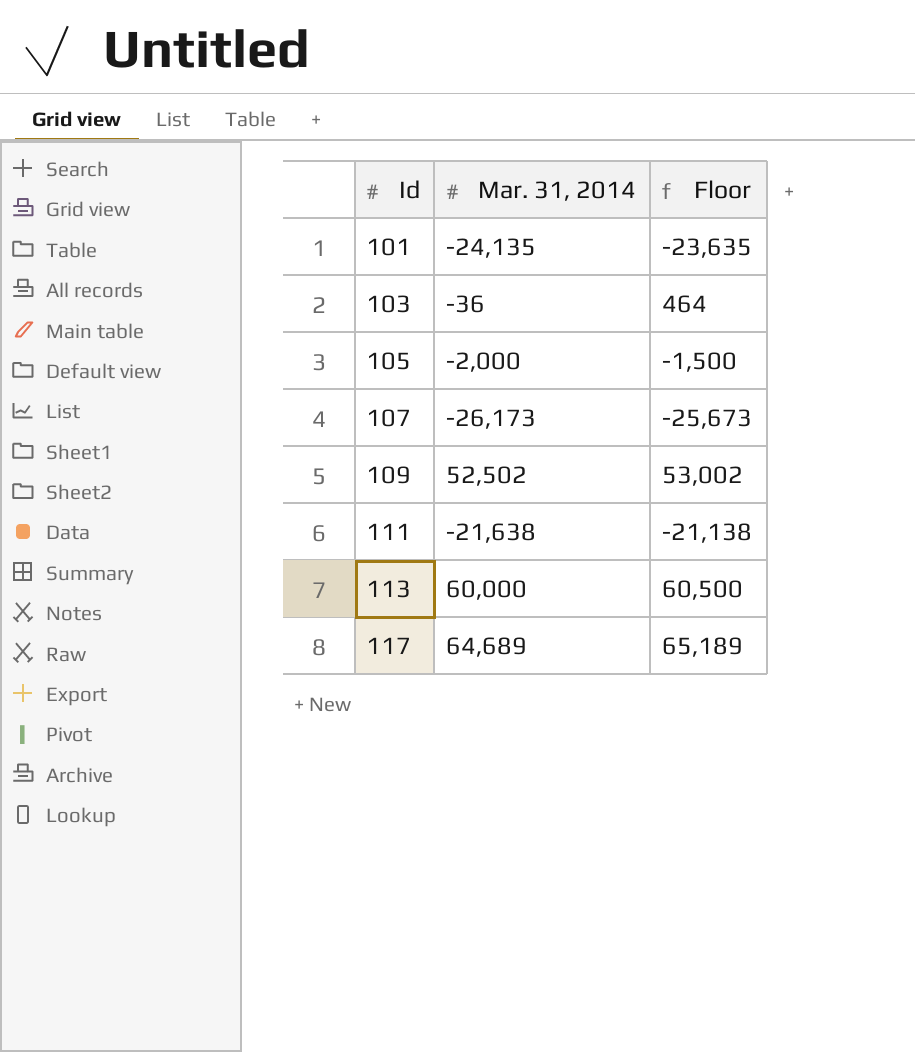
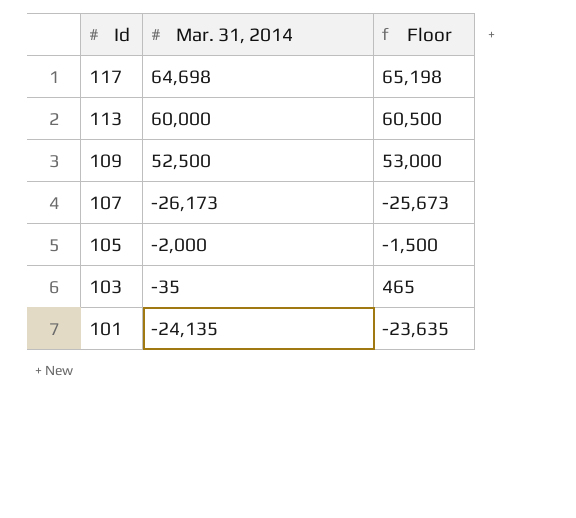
row order: Id ascending -> Id descending
row 111: -21,638 | -21,138 -> none
117 | Mar. 31, 2014: 64,689 -> 64,698
117 | Floor: 65,189 -> 65,198
109 | Mar. 31, 2014: 52,502 -> 52,500
109 | Floor: 53,002 -> 53,000
103 | Mar. 31, 2014: -36 -> -35
103 | Floor: 464 -> 465

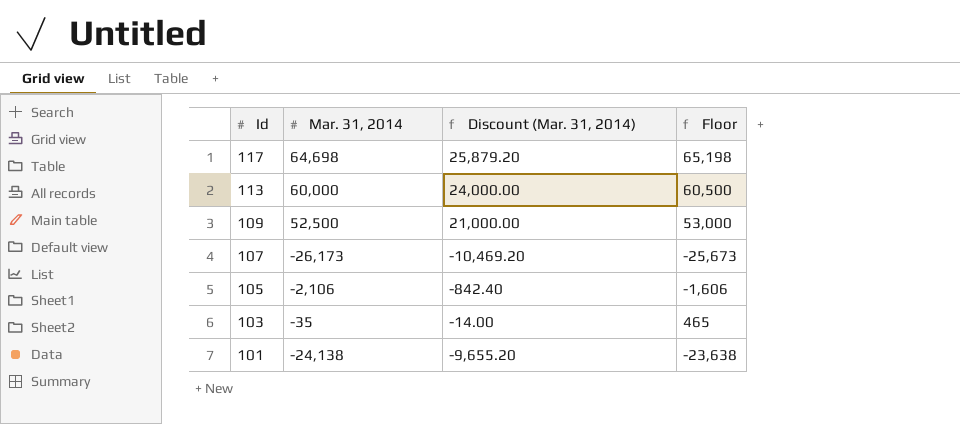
column Discount (Mar. 31, 2014) | formula: none -> [Mar. 31, 2014] * 0.4
105 | Mar. 31, 2014: -2,000 -> -2,106
105 | Floor: -1,500 -> -1,606
101 | Mar. 31, 2014: -24,135 -> -24,138
101 | Floor: -23,635 -> -23,638

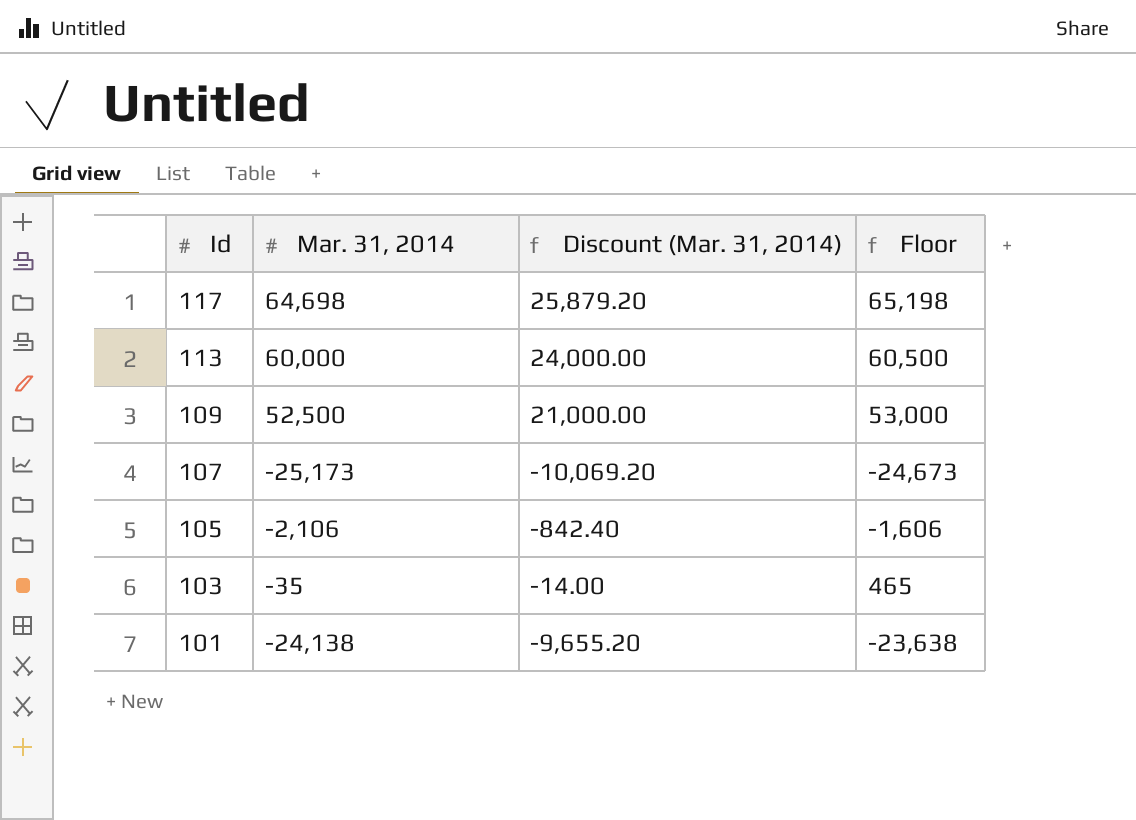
107 | Mar. 31, 2014: -26,173 -> -25,173
107 | Discount (Mar. 31, 2014): -10,469.20 -> -10,069.20
107 | Floor: -25,673 -> -24,673

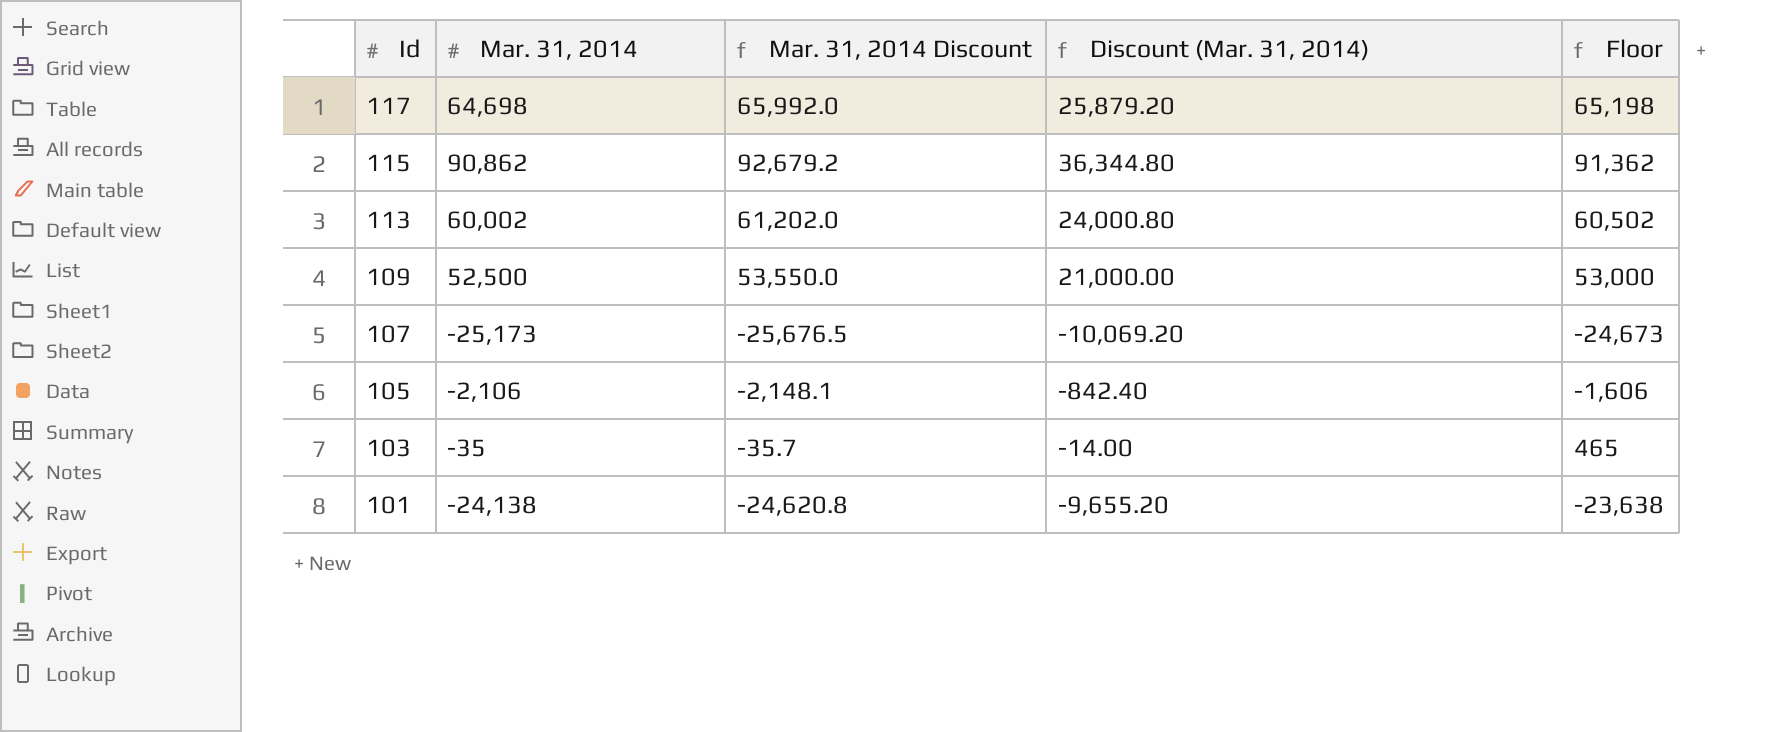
column Mar. 31, 2014 Discount | formula: none -> [Mar. 31, 2014] * 1.02
row 115: none -> 90,862 | 92,679.2 | 36,344.80 | 91,362
113 | Mar. 31, 2014: 60,000 -> 60,002
113 | Discount (Mar. 31, 2014): 24,000.00 -> 24,000.80
113 | Floor: 60,500 -> 60,502

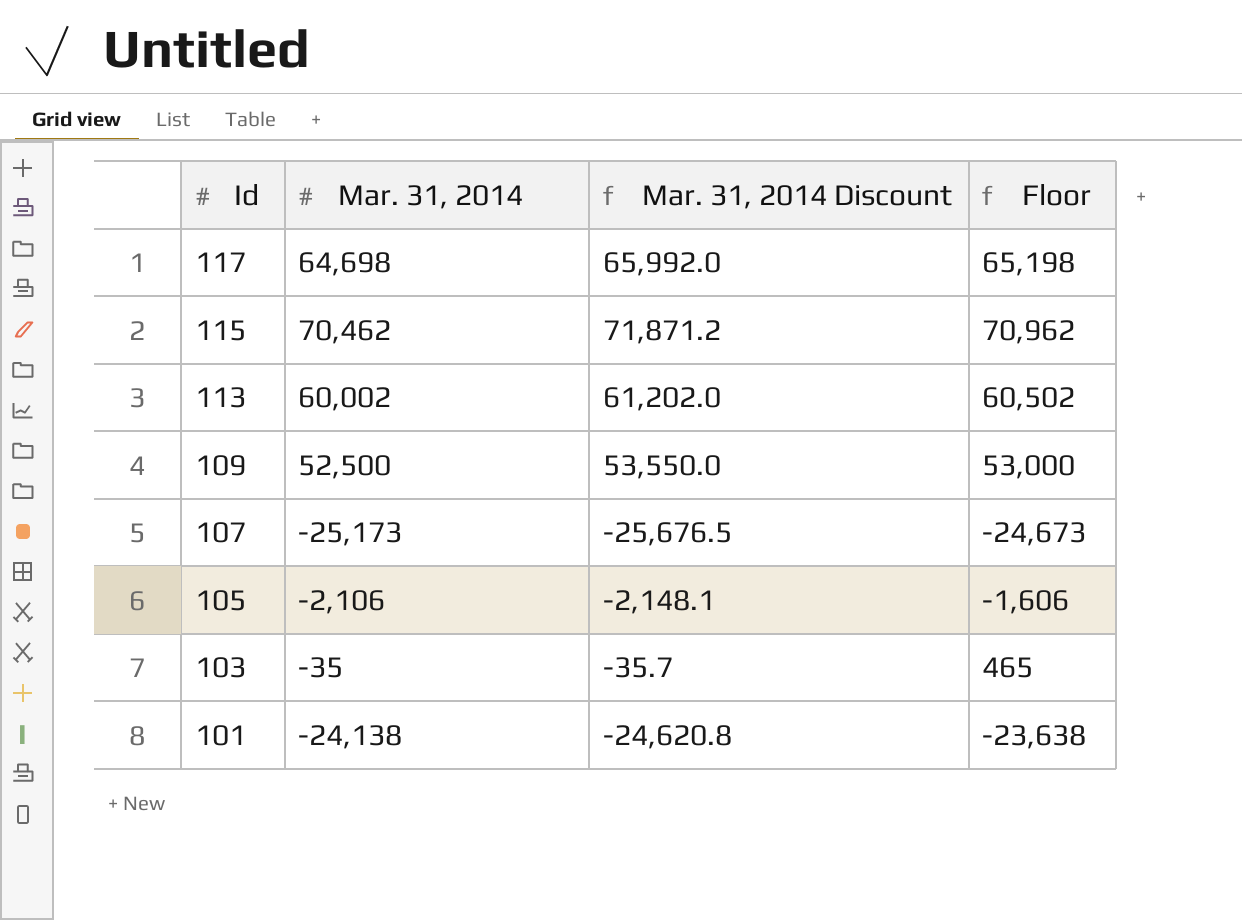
column Discount (Mar. 31, 2014) | formula: [Mar. 31, 2014] * 0.4 -> none
115 | Mar. 31, 2014: 90,862 -> 70,462
115 | Mar. 31, 2014 Discount: 92,679.2 -> 71,871.2
115 | Floor: 91,362 -> 70,962

